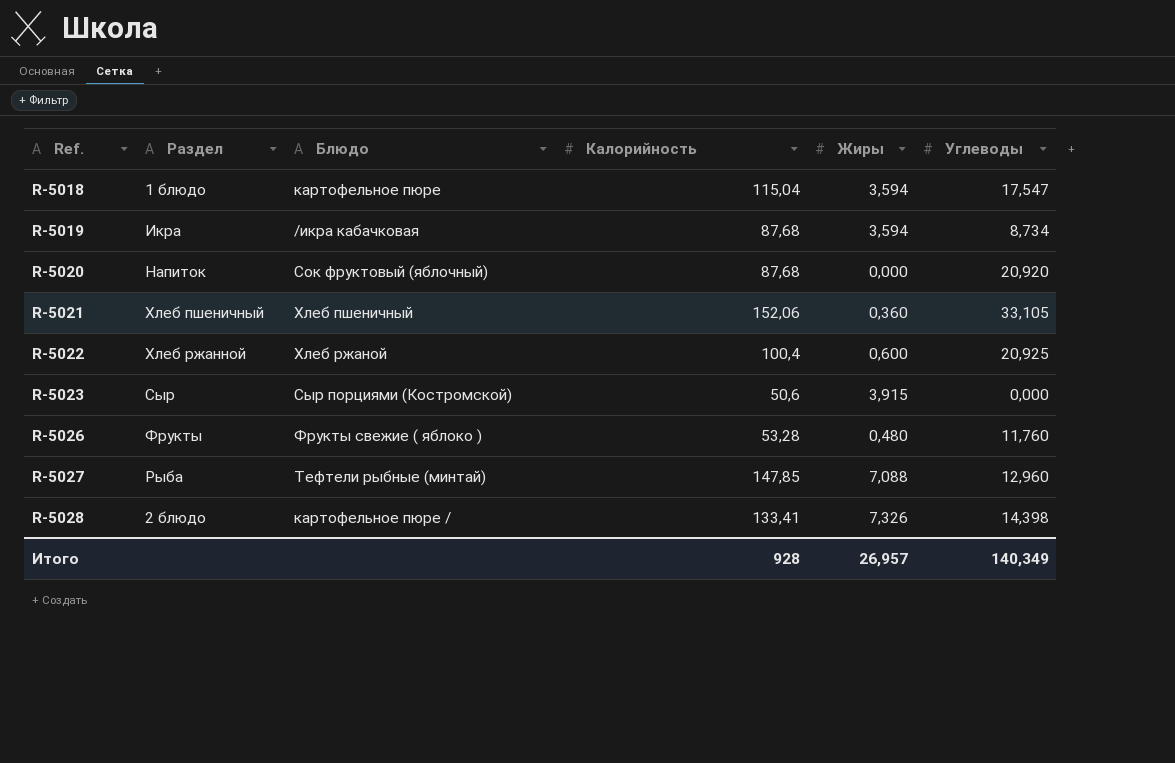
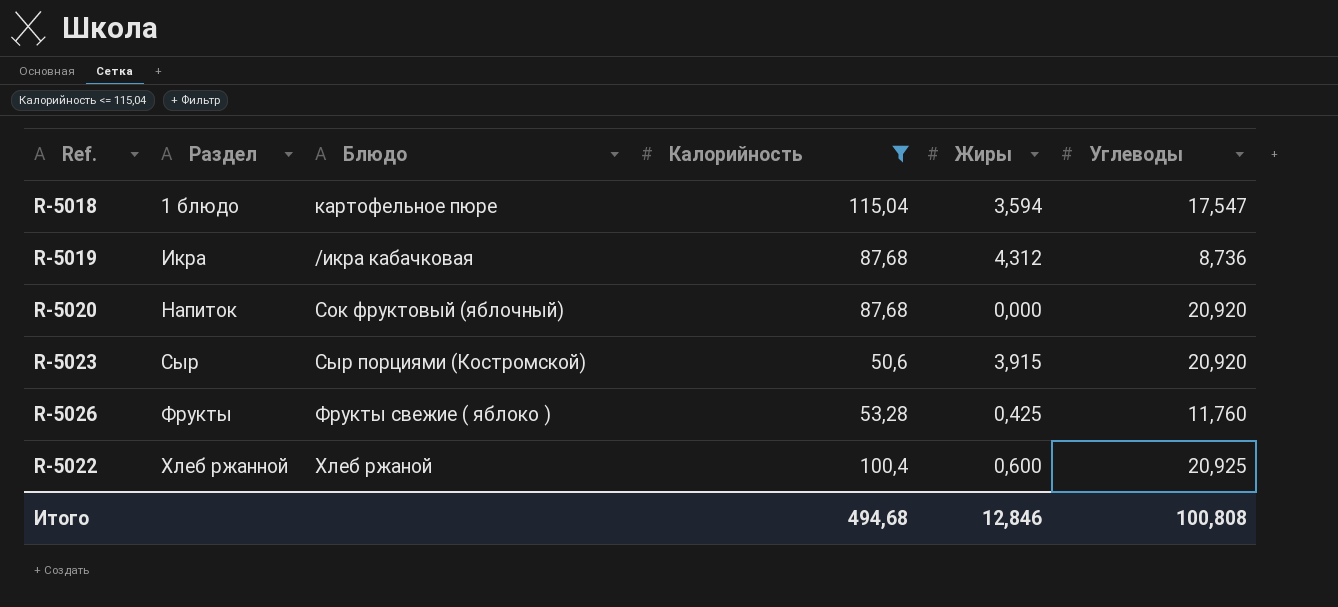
filter: none -> Калорийность <= 115,04
row order: Ref. ascending -> Раздел ascending
R-5019 | Жиры: 3,594 -> 4,312
R-5019 | Углеводы: 8,734 -> 8,736
R-5023 | Углеводы: 0,000 -> 20,920
R-5026 | Жиры: 0,480 -> 0,425
Итого | Калорийность: 928 -> 494,68
Итого | Жиры: 26,957 -> 12,846
Итого | Углеводы: 140,349 -> 100,808

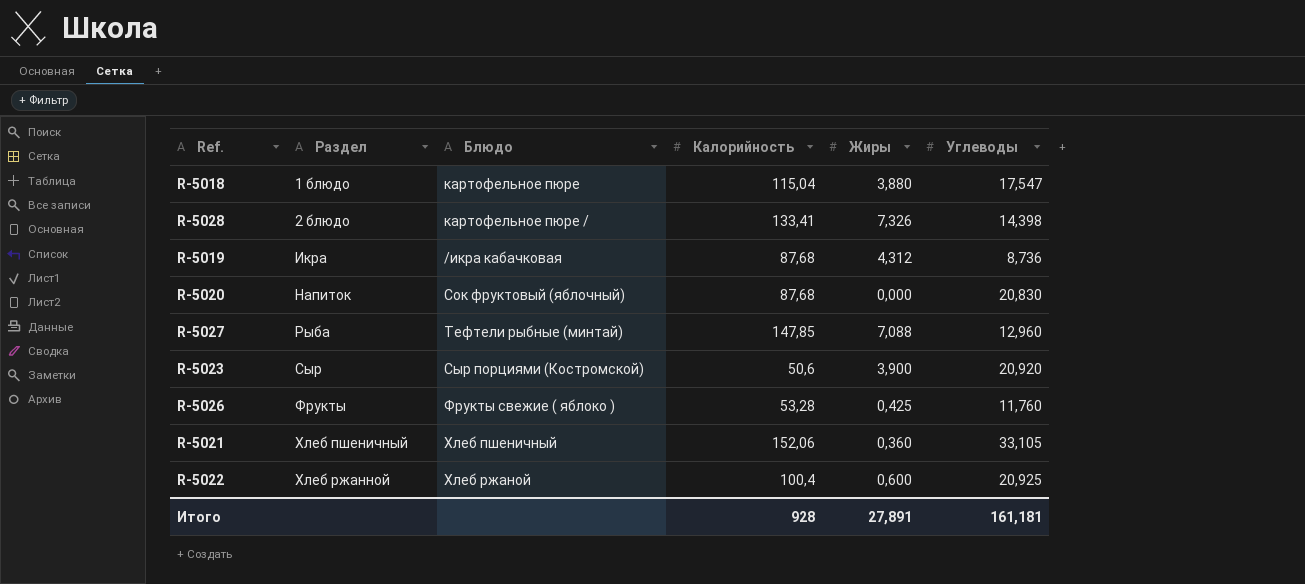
filter: Калорийность <= 115,04 -> none
R-5018 | Жиры: 3,594 -> 3,880
R-5020 | Углеводы: 20,920 -> 20,830
R-5023 | Жиры: 3,915 -> 3,900
Итого | Калорийность: 494,68 -> 928
Итого | Жиры: 12,846 -> 27,891
Итого | Углеводы: 100,808 -> 161,181

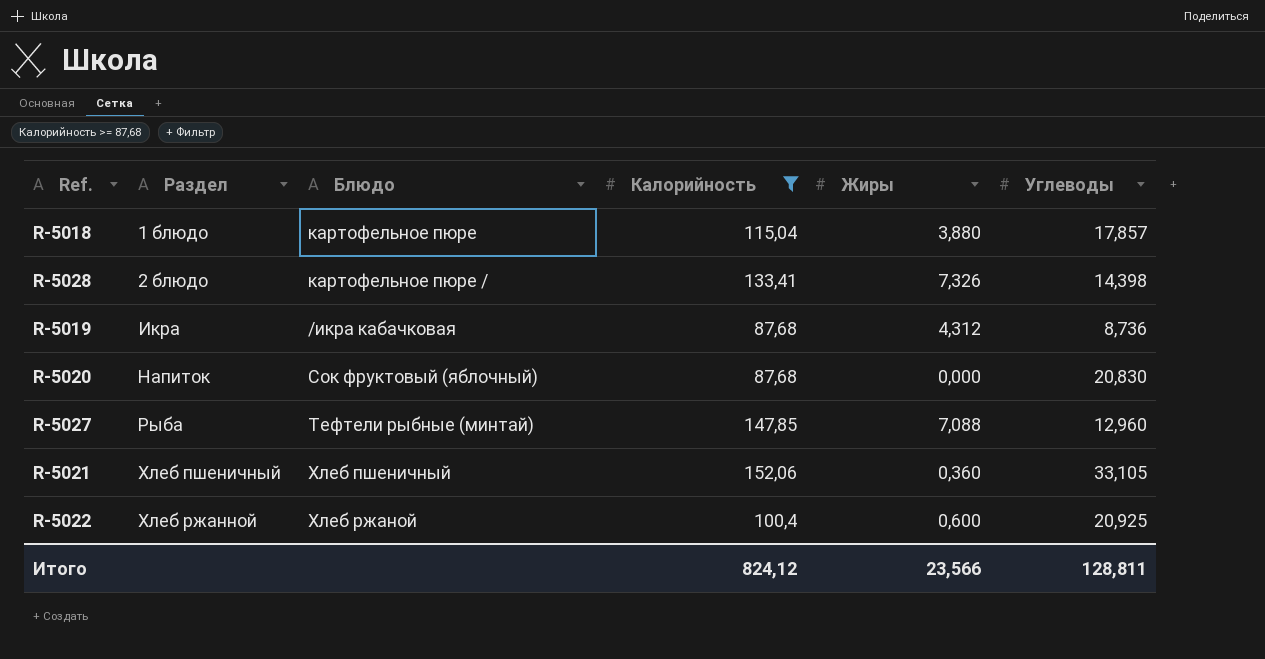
filter: none -> Калорийность >= 87,68
R-5018 | Углеводы: 17,547 -> 17,857
Итого | Калорийность: 928 -> 824,12
Итого | Жиры: 27,891 -> 23,566
Итого | Углеводы: 161,181 -> 128,811

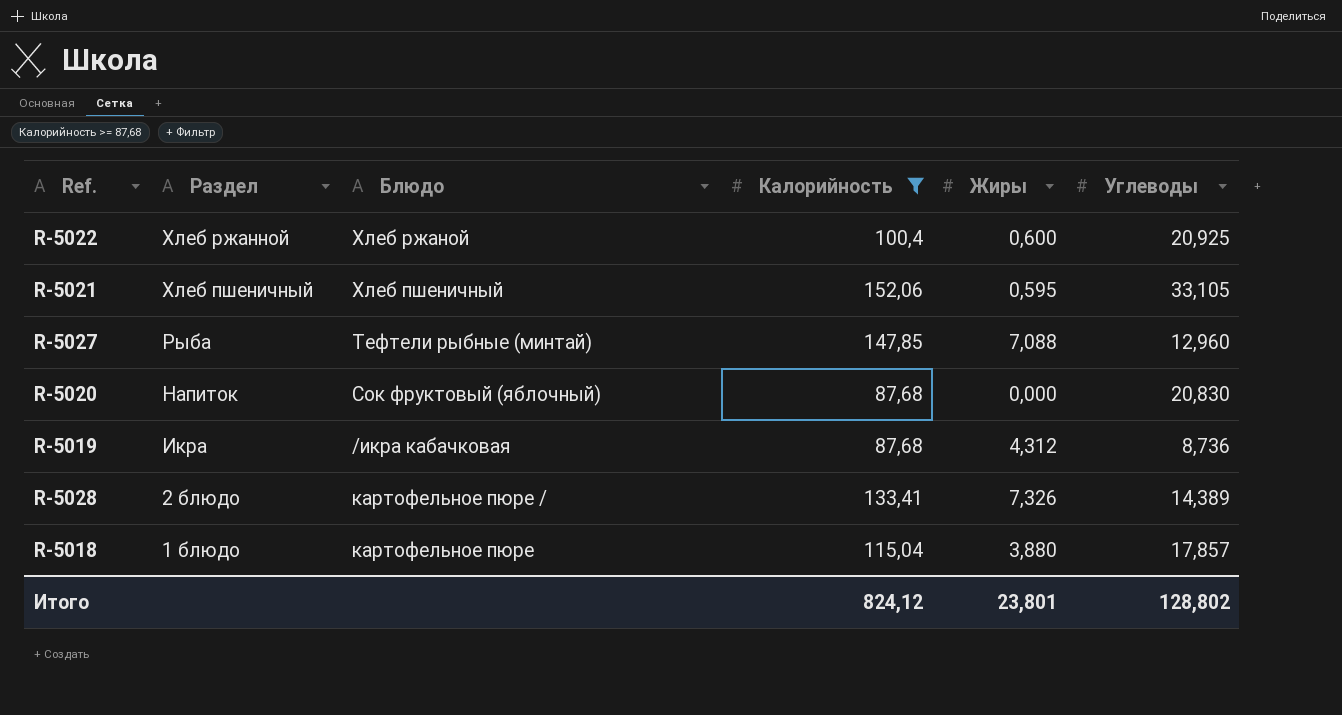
row order: Раздел ascending -> Раздел descending
R-5021 | Жиры: 0,360 -> 0,595
R-5028 | Углеводы: 14,398 -> 14,389
Итого | Жиры: 23,566 -> 23,801
Итого | Углеводы: 128,811 -> 128,802

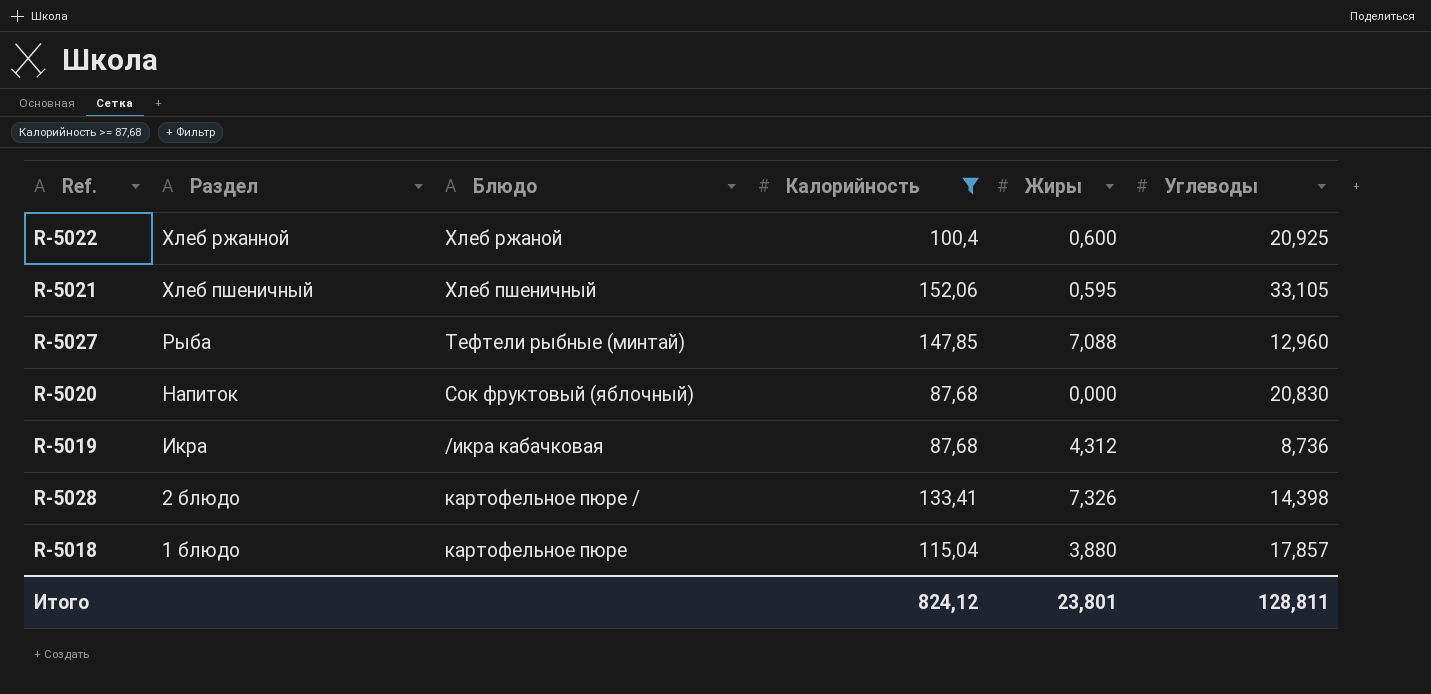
R-5028 | Углеводы: 14,389 -> 14,398
Итого | Углеводы: 128,802 -> 128,811

